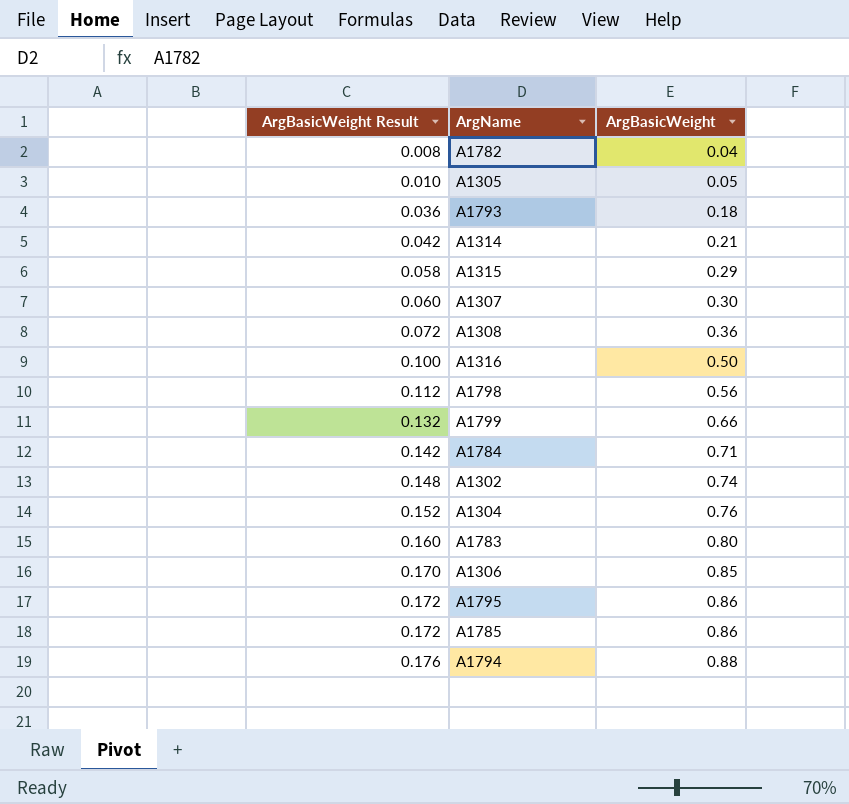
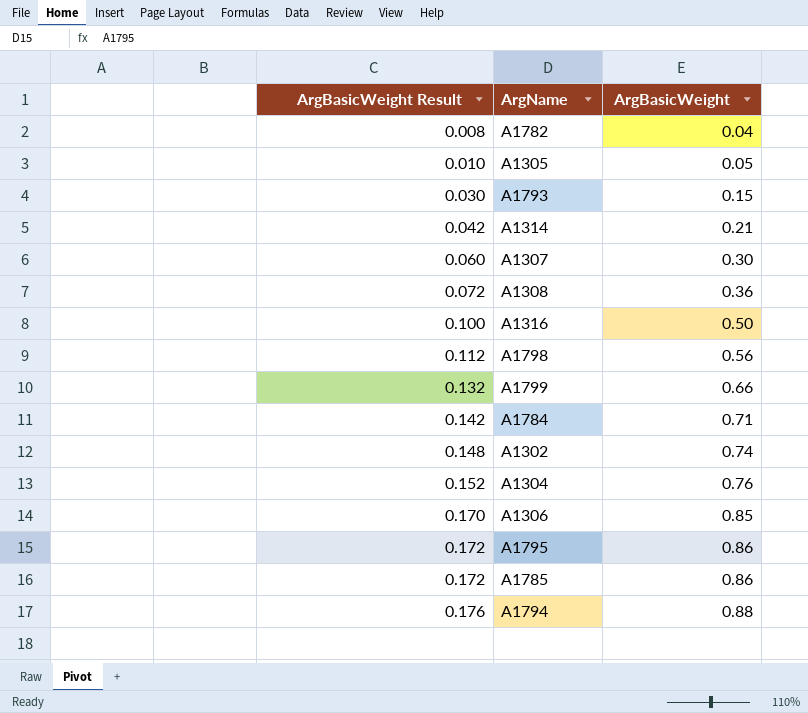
row A1315: 0.058 | 0.29 -> none
row A1783: 0.160 | 0.80 -> none
A1793 | ArgBasicWeight Result: 0.036 -> 0.030
A1793 | ArgBasicWeight: 0.18 -> 0.15

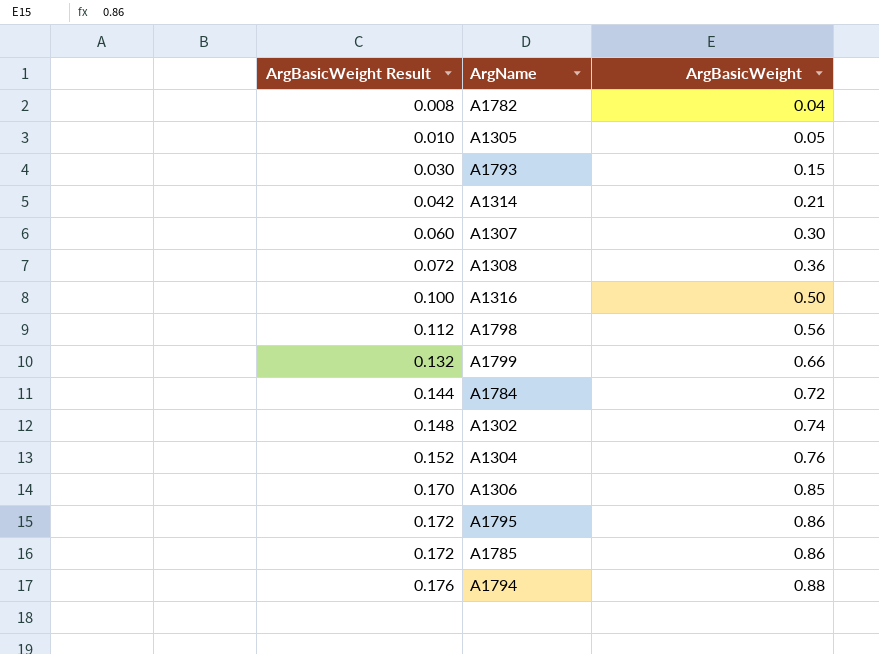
A1784 | ArgBasicWeight Result: 0.142 -> 0.144
A1784 | ArgBasicWeight: 0.71 -> 0.72

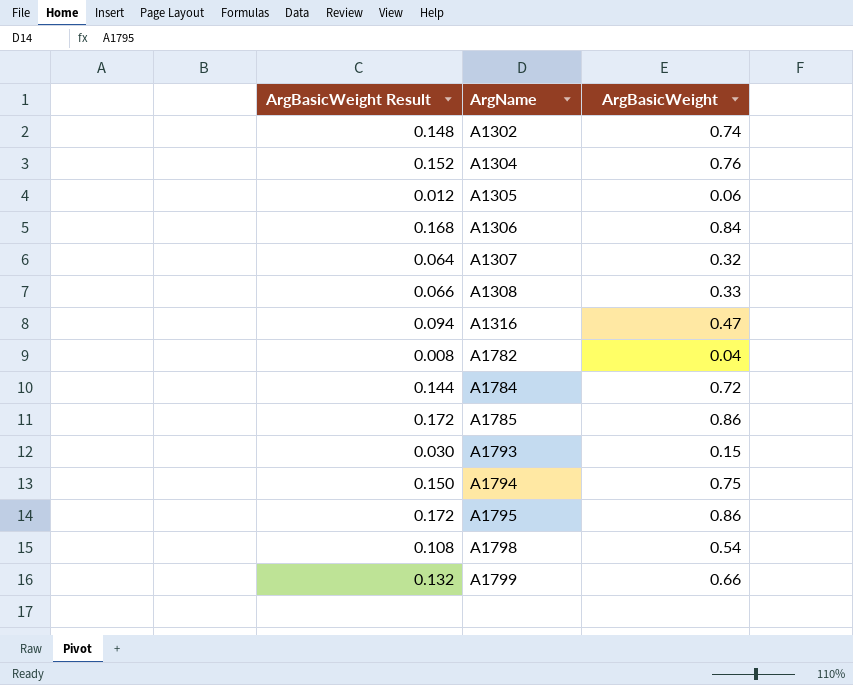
row order: ArgBasicWeight Result ascending -> ArgName ascending
row A1314: 0.042 | 0.21 -> none
A1305 | ArgBasicWeight Result: 0.010 -> 0.012
A1305 | ArgBasicWeight: 0.05 -> 0.06
A1306 | ArgBasicWeight Result: 0.170 -> 0.168
A1306 | ArgBasicWeight: 0.85 -> 0.84
A1307 | ArgBasicWeight Result: 0.060 -> 0.064
A1307 | ArgBasicWeight: 0.30 -> 0.32
A1308 | ArgBasicWeight Result: 0.072 -> 0.066
A1308 | ArgBasicWeight: 0.36 -> 0.33
A1316 | ArgBasicWeight Result: 0.100 -> 0.094
A1316 | ArgBasicWeight: 0.50 -> 0.47
A1794 | ArgBasicWeight Result: 0.176 -> 0.150
A1794 | ArgBasicWeight: 0.88 -> 0.75
A1798 | ArgBasicWeight Result: 0.112 -> 0.108
A1798 | ArgBasicWeight: 0.56 -> 0.54

